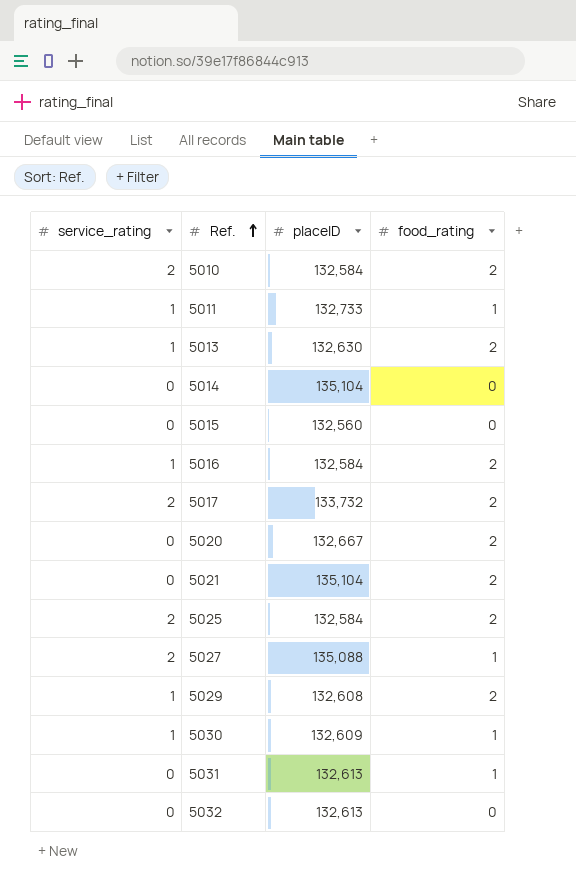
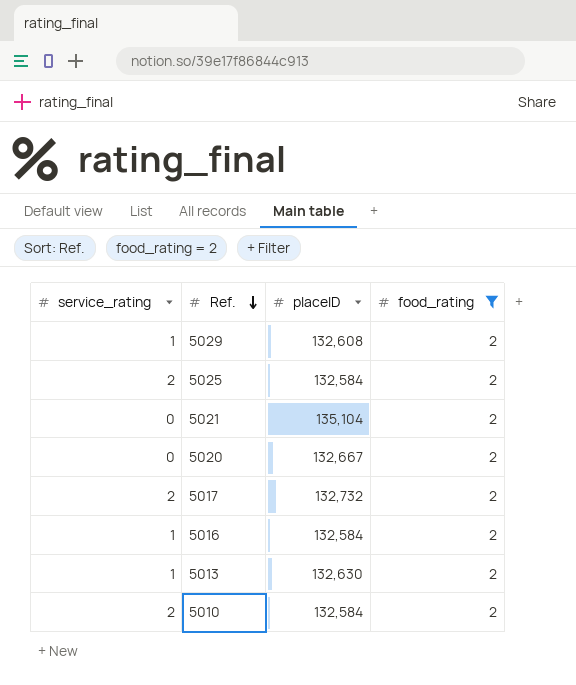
filter: none -> food_rating = 2
row order: Ref. ascending -> Ref. descending
5017 | placeID: 133,732 -> 132,732

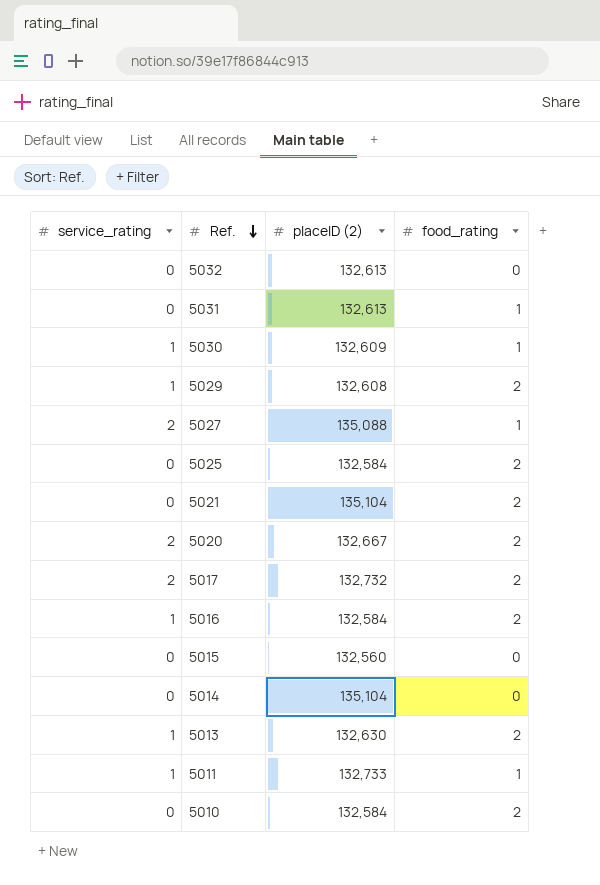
filter: food_rating = 2 -> none
column name: placeID -> placeID (2)
5025 | service_rating: 2 -> 0
5020 | service_rating: 0 -> 2
5010 | service_rating: 2 -> 0

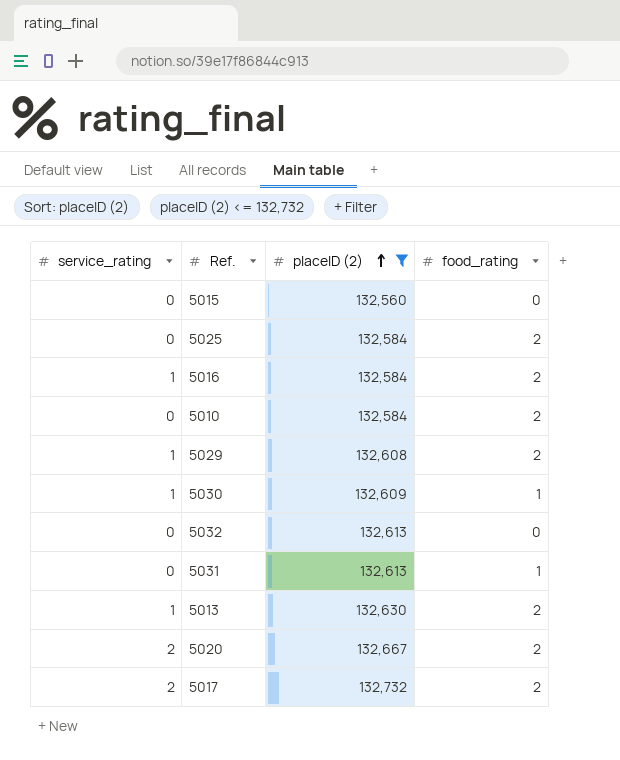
filter: none -> placeID (2) <= 132,732
row order: Ref. descending -> placeID (2) ascending

